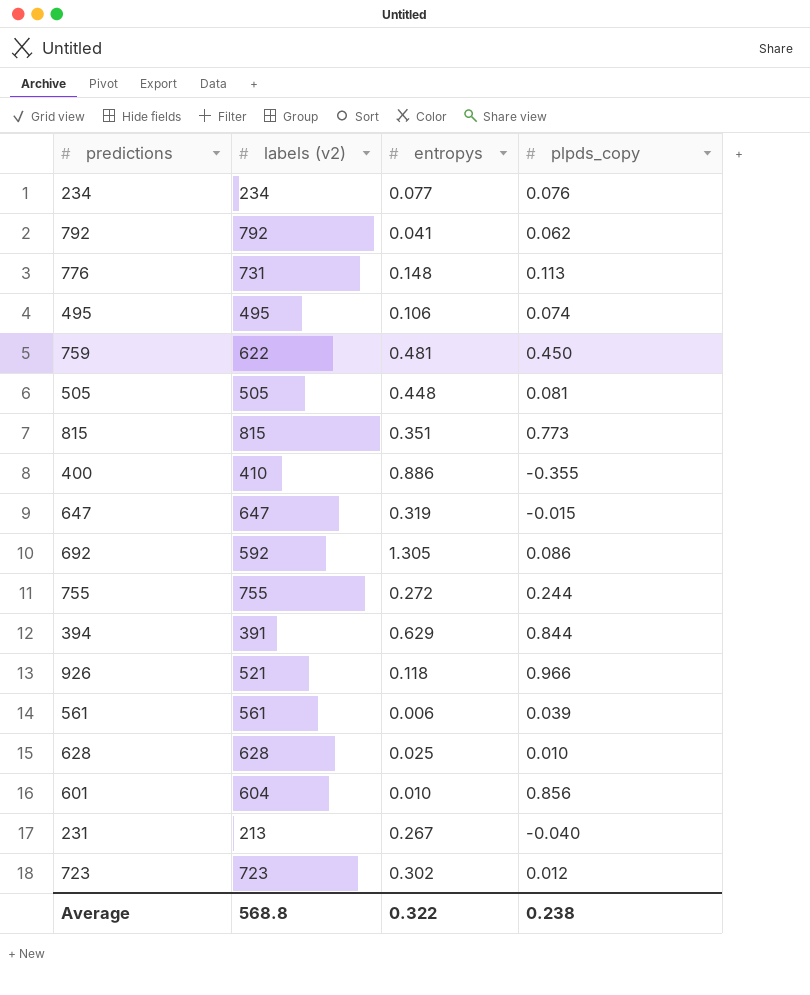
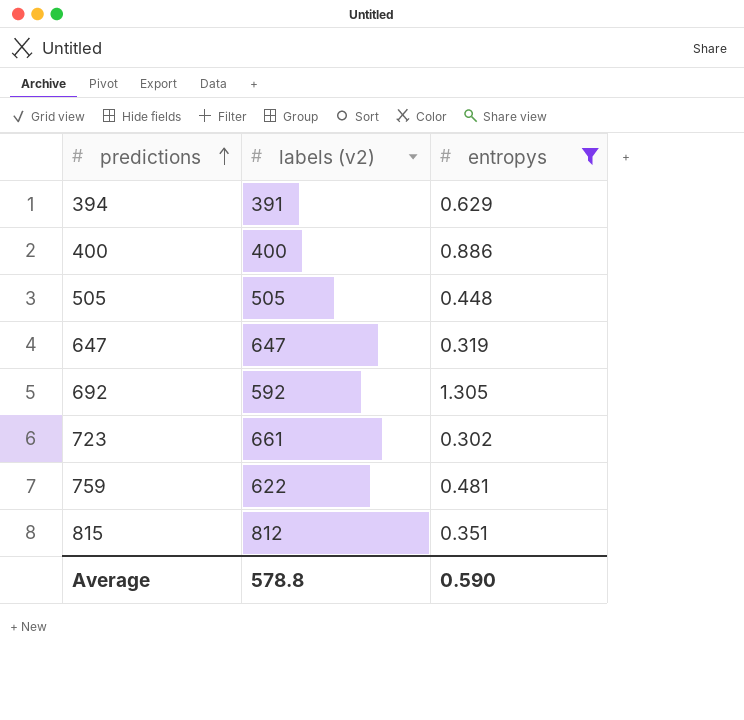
filter: none -> entropys >= 0.302
row order: none -> predictions ascending
column plpds_copy | position: 4 -> none
400 | labels (v2): 410 -> 400
723 | labels (v2): 723 -> 661
815 | labels (v2): 815 -> 812
Average | labels (v2): 568.8 -> 578.8
Average | entropys: 0.322 -> 0.590

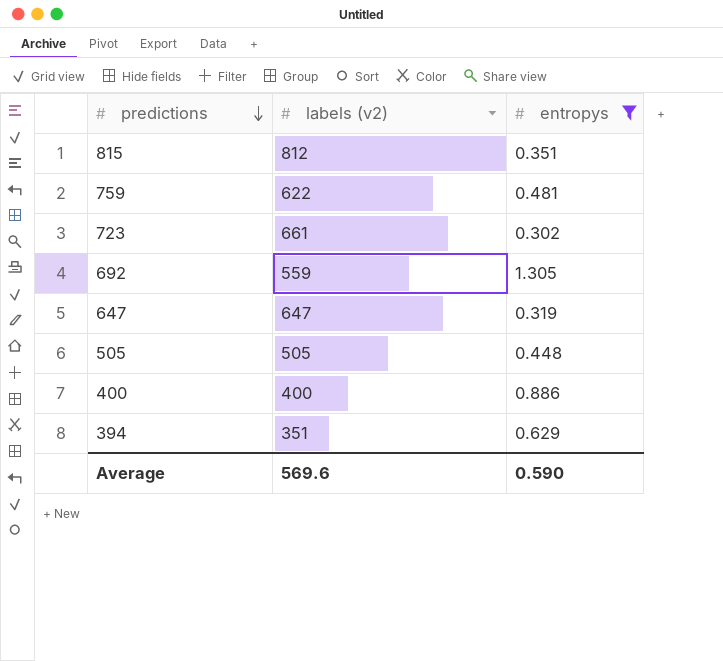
row order: predictions ascending -> predictions descending
692 | labels (v2): 592 -> 559
394 | labels (v2): 391 -> 351
Average | labels (v2): 578.8 -> 569.6

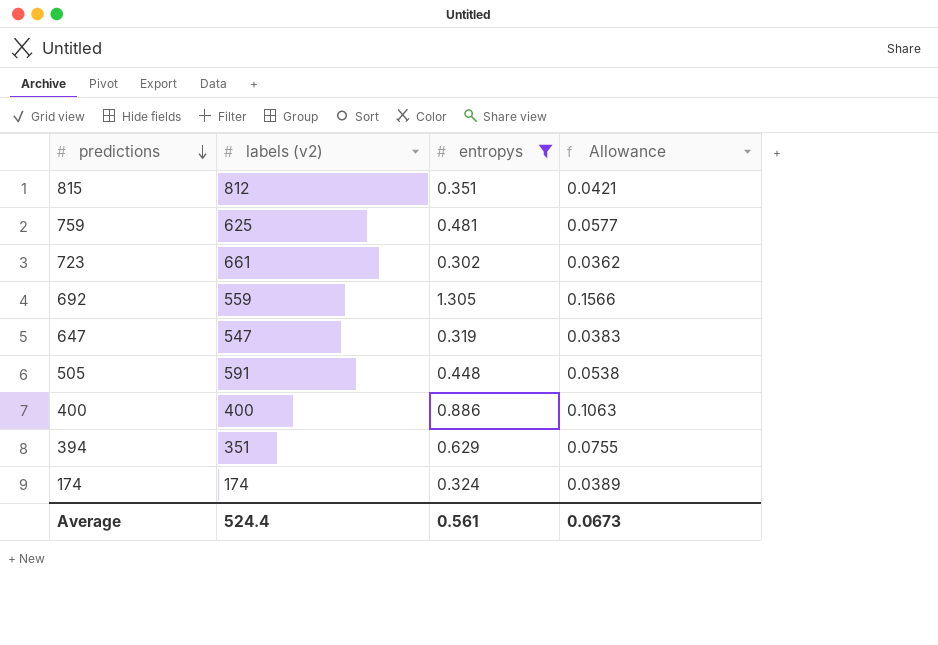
column Allowance | formula: none -> [entropys] * 0.12
759 | labels (v2): 622 -> 625
647 | labels (v2): 647 -> 547
505 | labels (v2): 505 -> 591
row 174: none -> 174 | 0.324 | 0.0389
Average | labels (v2): 569.6 -> 524.4
Average | entropys: 0.590 -> 0.561

